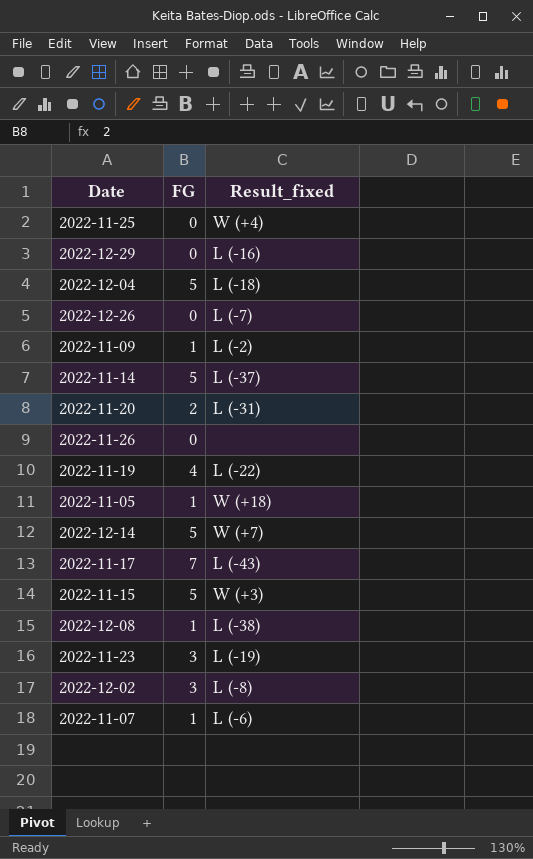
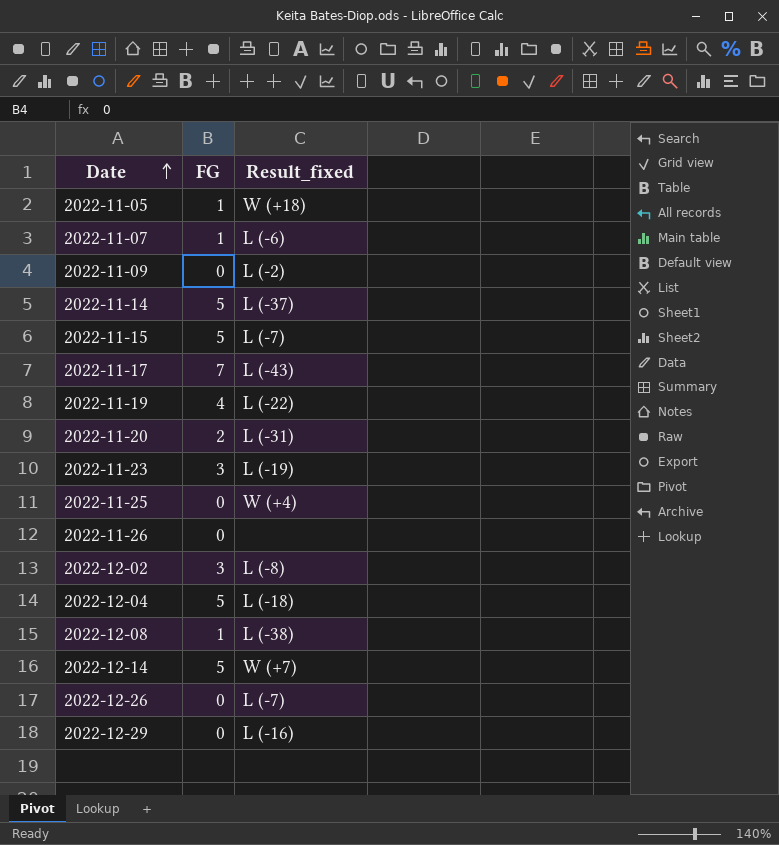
row order: none -> Date ascending
2022-11-09 | FG: 1 -> 0
2022-11-15 | Result_fixed: W (+3) -> L (-7)

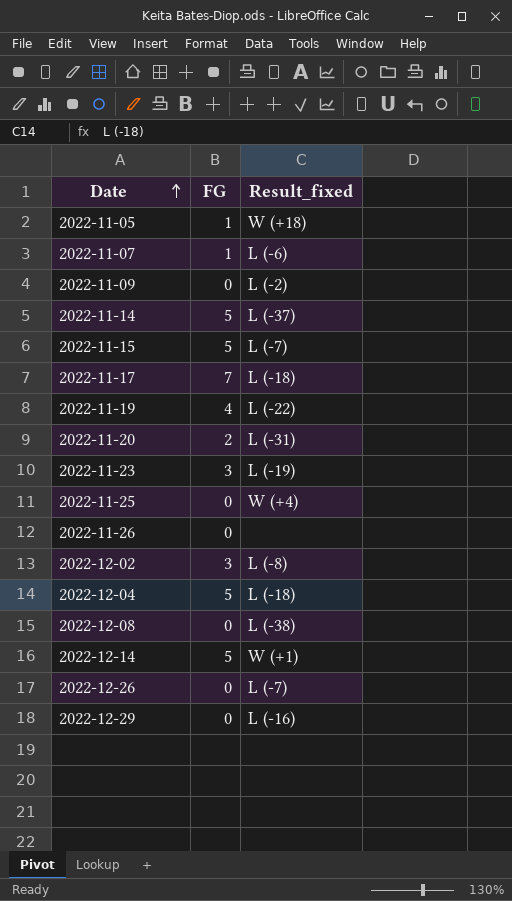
2022-11-17 | Result_fixed: L (-43) -> L (-18)
2022-12-08 | FG: 1 -> 0
2022-12-14 | Result_fixed: W (+7) -> W (+1)

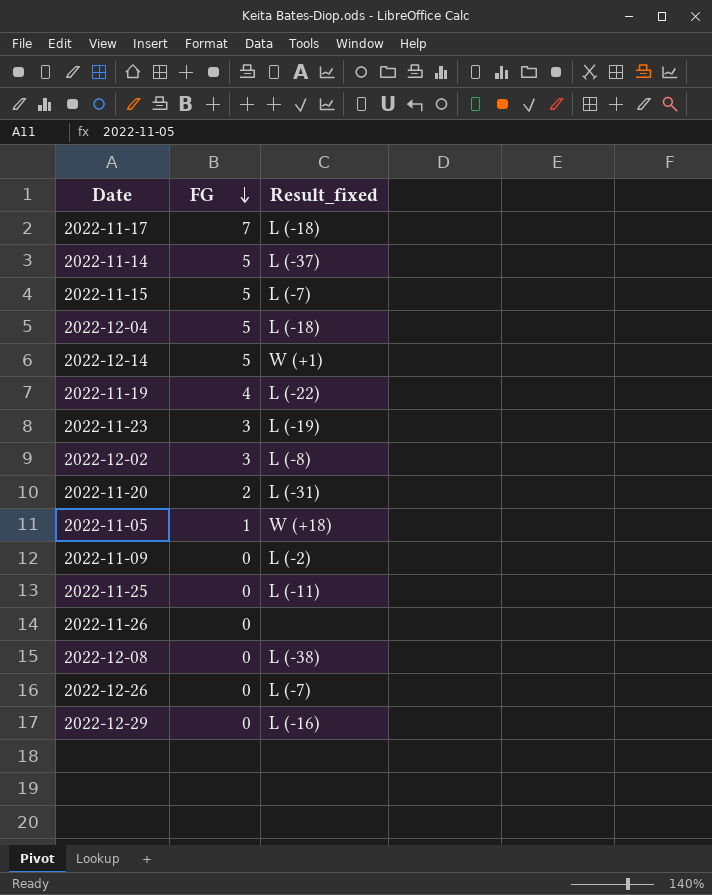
row order: Date ascending -> FG descending
row 2022-11-07: 1 | L (-6) -> none
2022-11-25 | Result_fixed: W (+4) -> L (-11)

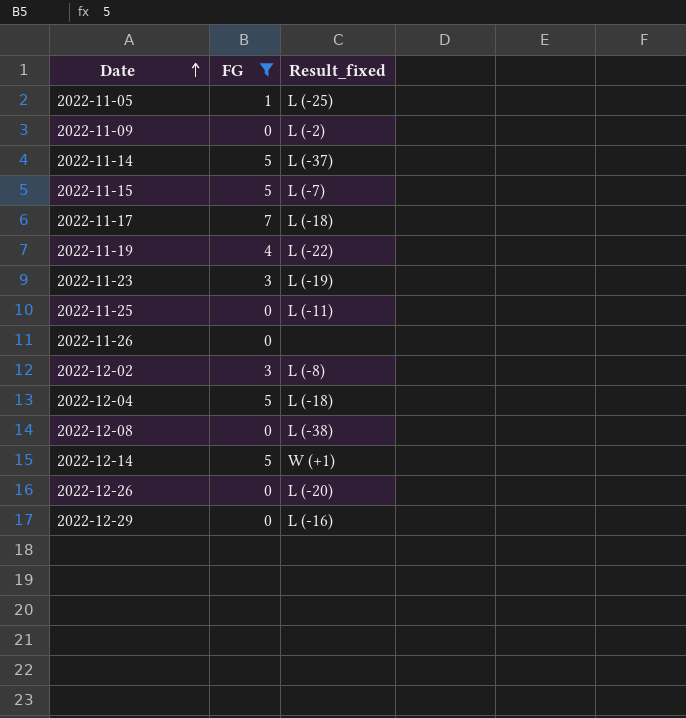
filter: none -> FG != 2
row order: FG descending -> Date ascending
2022-11-05 | Result_fixed: W (+18) -> L (-25)
2022-12-26 | Result_fixed: L (-7) -> L (-20)

